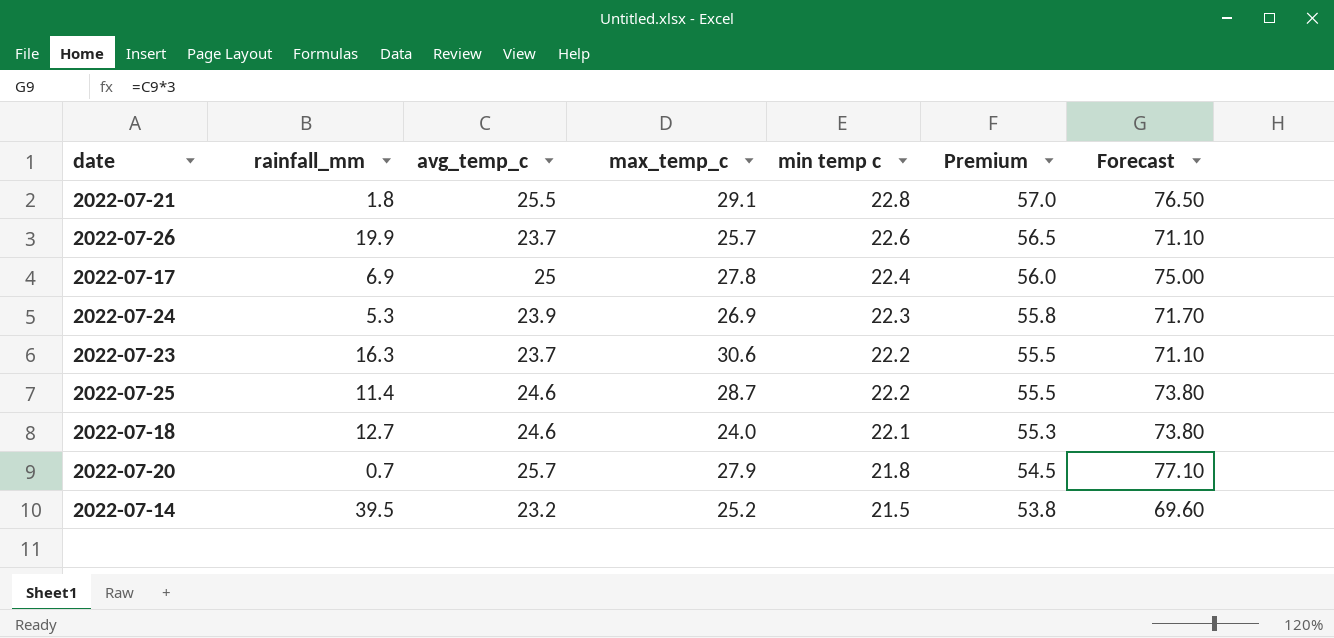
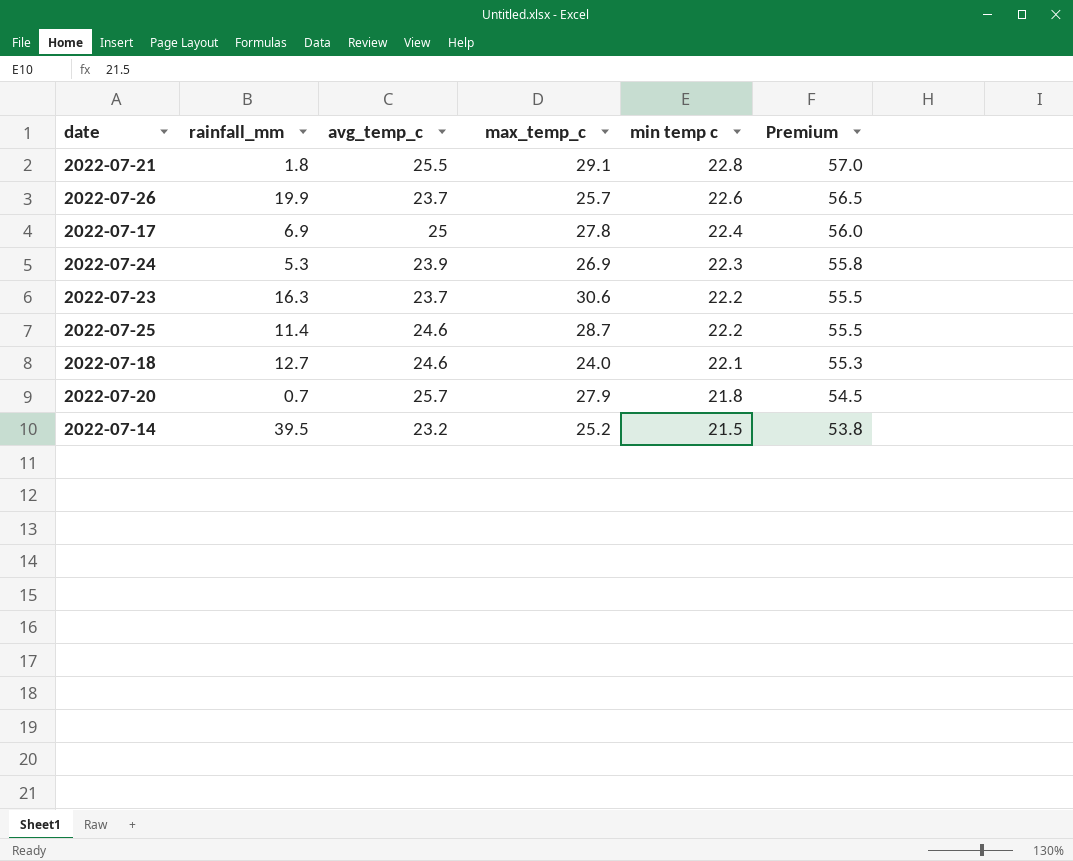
column Forecast | formula: [avg_temp_c] * 3 -> none

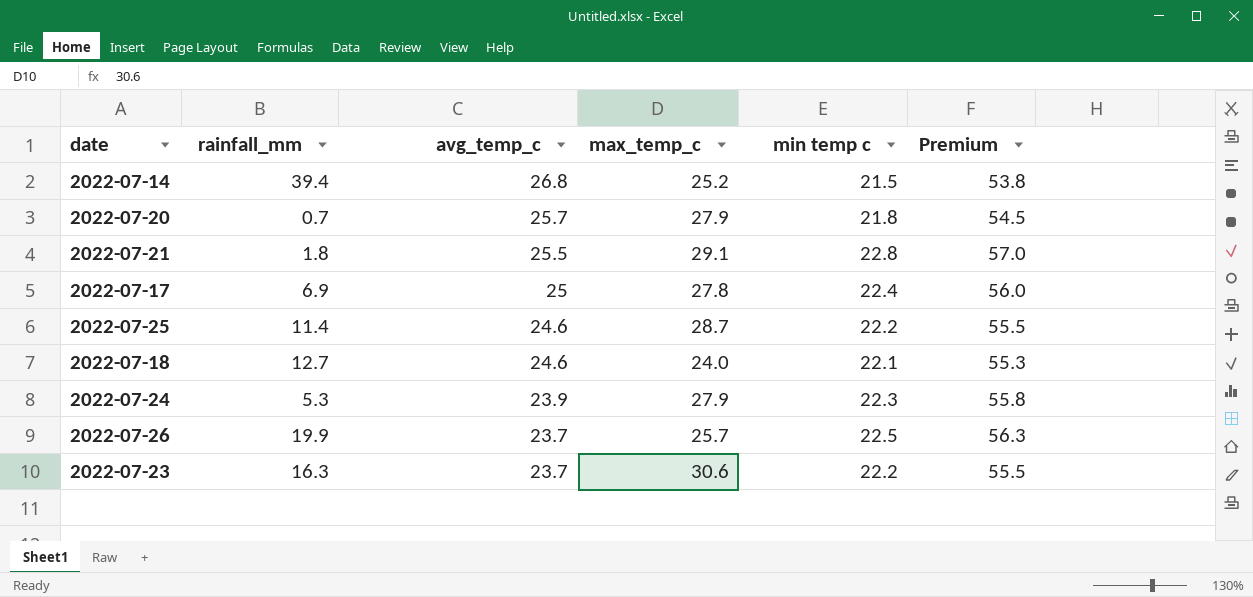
row order: min temp c descending -> avg_temp_c descending
2022-07-14 | rainfall_mm: 39.5 -> 39.4
2022-07-14 | avg_temp_c: 23.2 -> 26.8
2022-07-24 | max_temp_c: 26.9 -> 27.9
2022-07-26 | min temp c: 22.6 -> 22.5
2022-07-26 | Premium: 56.5 -> 56.3

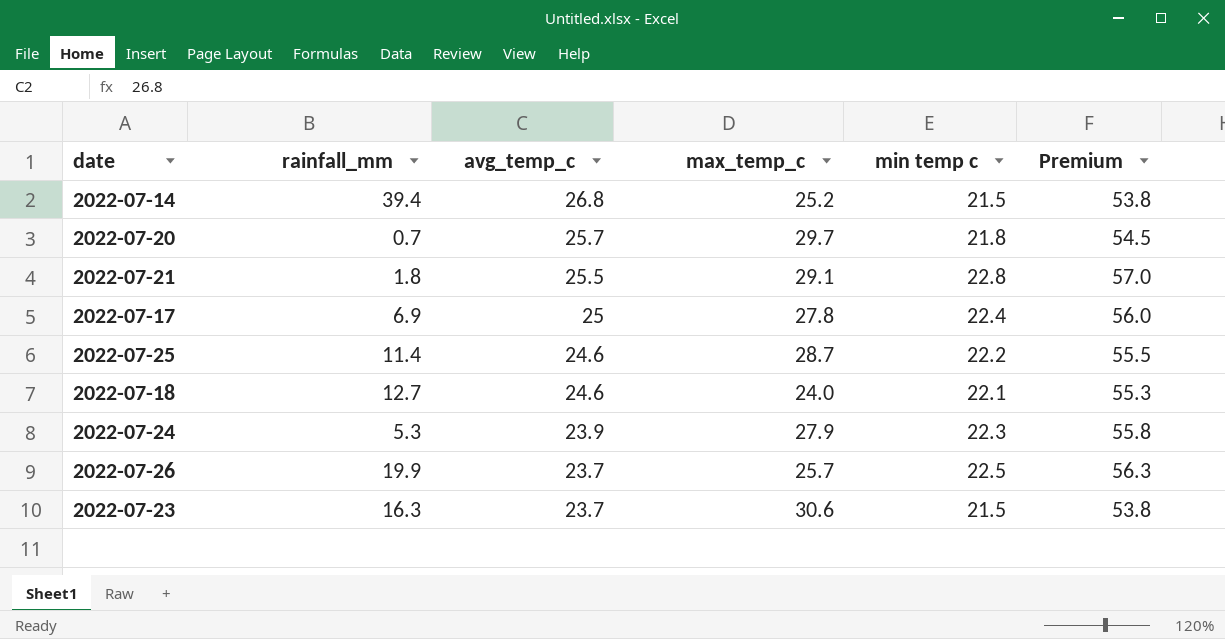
2022-07-20 | max_temp_c: 27.9 -> 29.7
2022-07-23 | min temp c: 22.2 -> 21.5
2022-07-23 | Premium: 55.5 -> 53.8

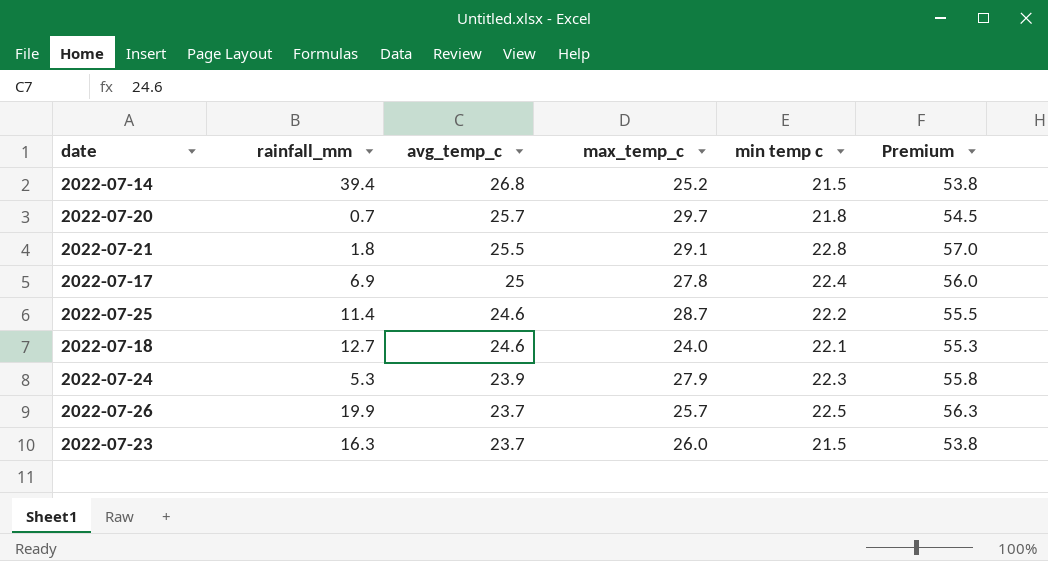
2022-07-23 | max_temp_c: 30.6 -> 26.0

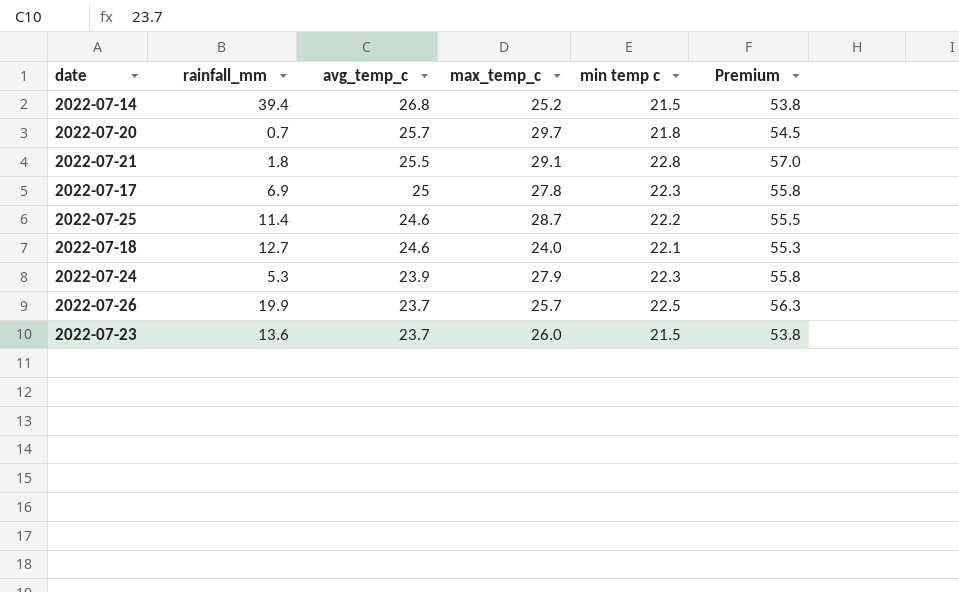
2022-07-17 | min temp c: 22.4 -> 22.3
2022-07-17 | Premium: 56.0 -> 55.8
2022-07-23 | rainfall_mm: 16.3 -> 13.6

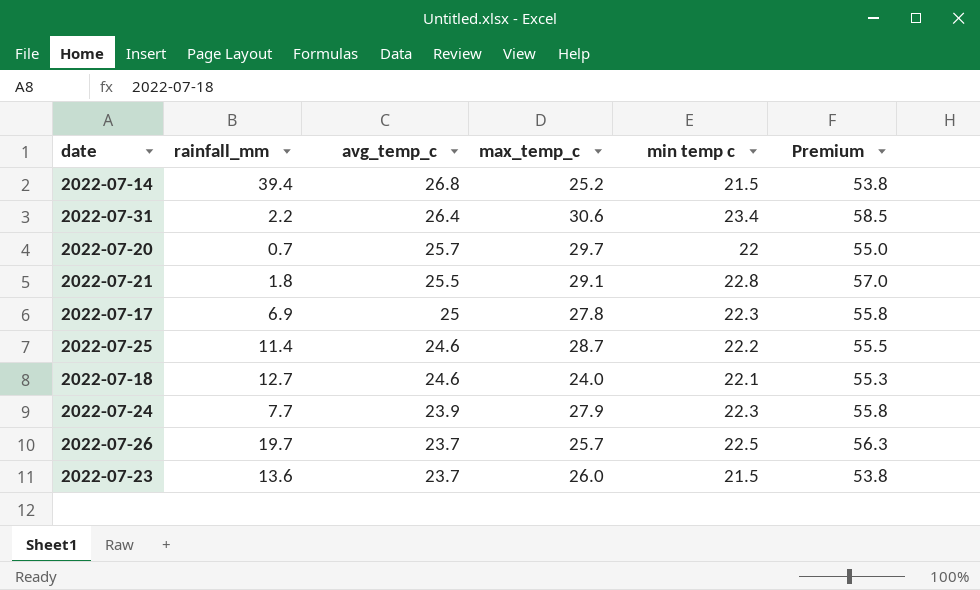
row 2022-07-31: none -> 2.2 | 26.4 | 30.6 | 23.4 | 58.5
2022-07-20 | min temp c: 21.8 -> 22
2022-07-20 | Premium: 54.5 -> 55.0
2022-07-24 | rainfall_mm: 5.3 -> 7.7
2022-07-26 | rainfall_mm: 19.9 -> 19.7

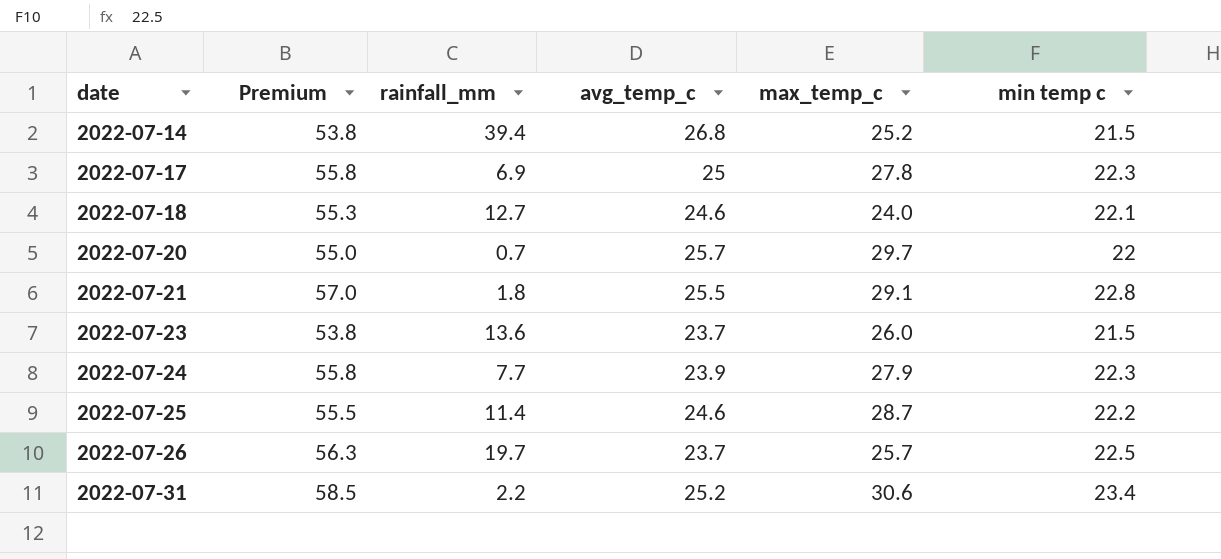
row order: avg_temp_c descending -> date ascending
column Premium | position: 6 -> 2
2022-07-31 | avg_temp_c: 26.4 -> 25.2

